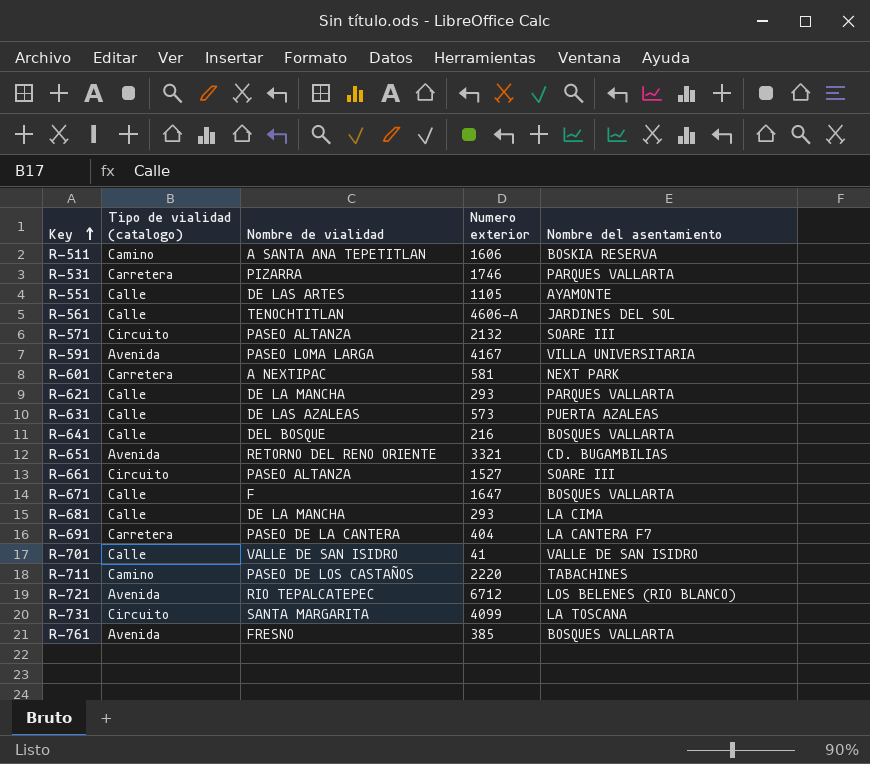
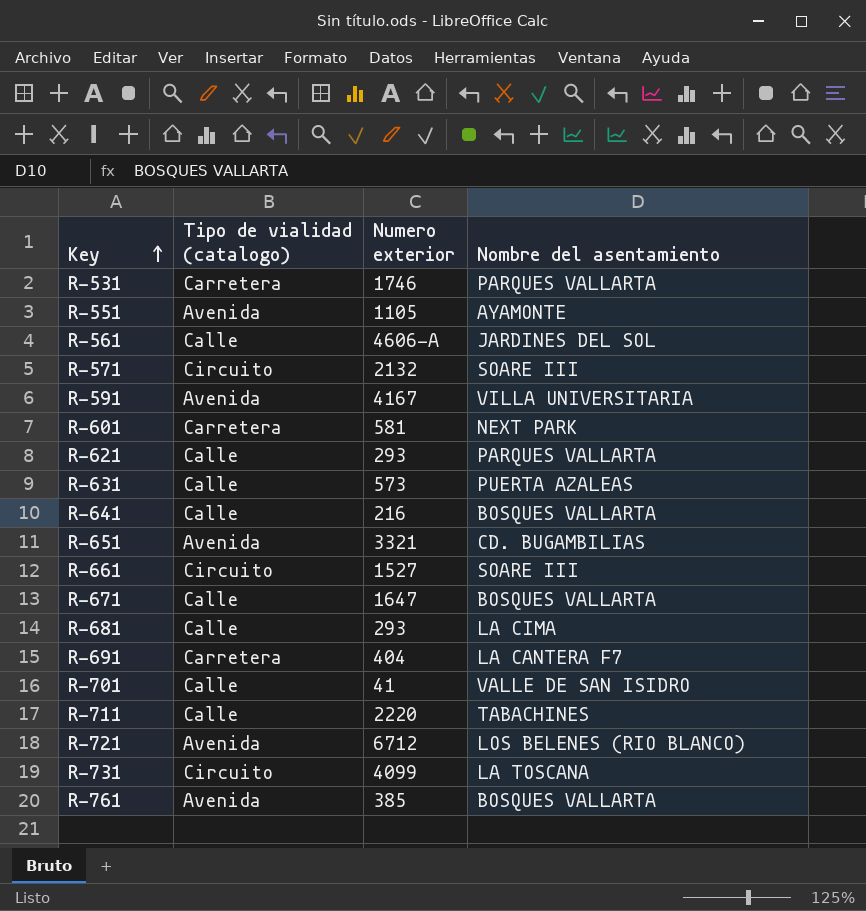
column Nombre de vialidad | position: 3 -> none
row R-511: Camino | A SANTA ANA TEPETITLAN | 1606 | BOSKIA RESERVA -> none
R-551 | Tipo de vialidad (catalogo): Calle -> Avenida
R-711 | Tipo de vialidad (catalogo): Camino -> Calle

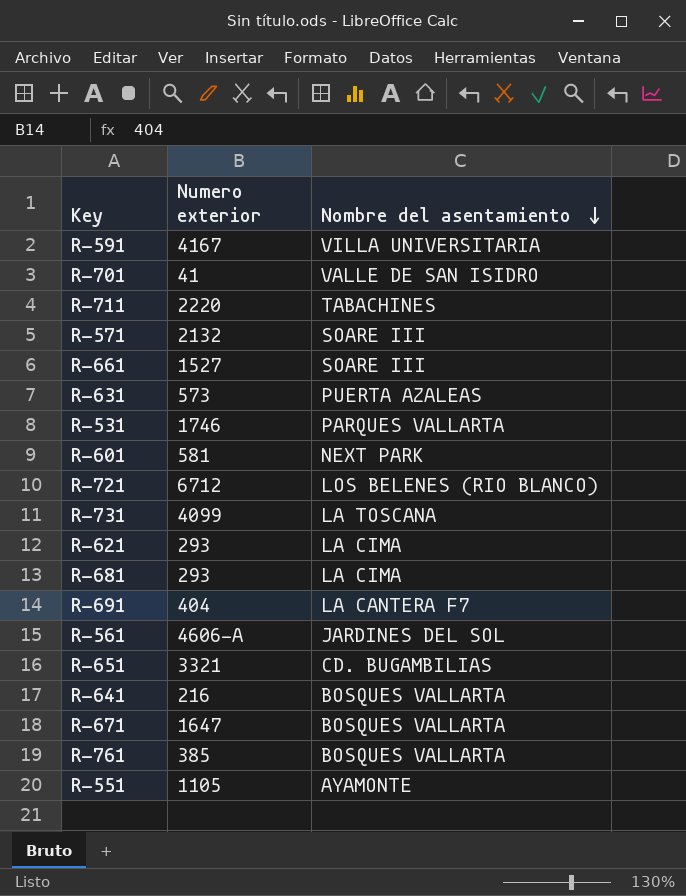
row order: Key ascending -> Nombre del asentamiento descending
column Tipo de vialidad (catalogo) | position: 2 -> none
R-621 | Nombre del asentamiento: PARQUES VALLARTA -> LA CIMA

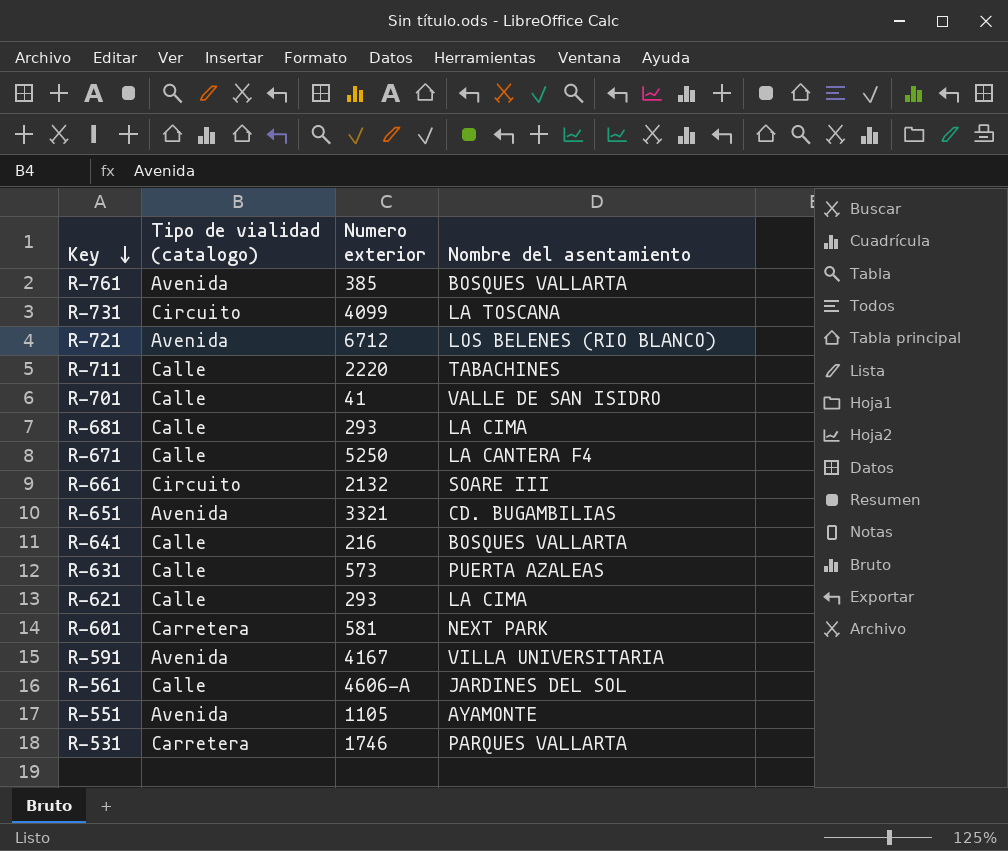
row order: Nombre del asentamiento descending -> Key descending
column Tipo de vialidad (catalogo) | position: none -> 2
row R-571: 2132 | SOARE III -> none
row R-691: 404 | LA CANTERA F7 -> none
R-671 | Numero exterior: 1647 -> 5250
R-671 | Nombre del asentamiento: BOSQUES VALLARTA -> LA CANTERA F4
R-661 | Numero exterior: 1527 -> 2132

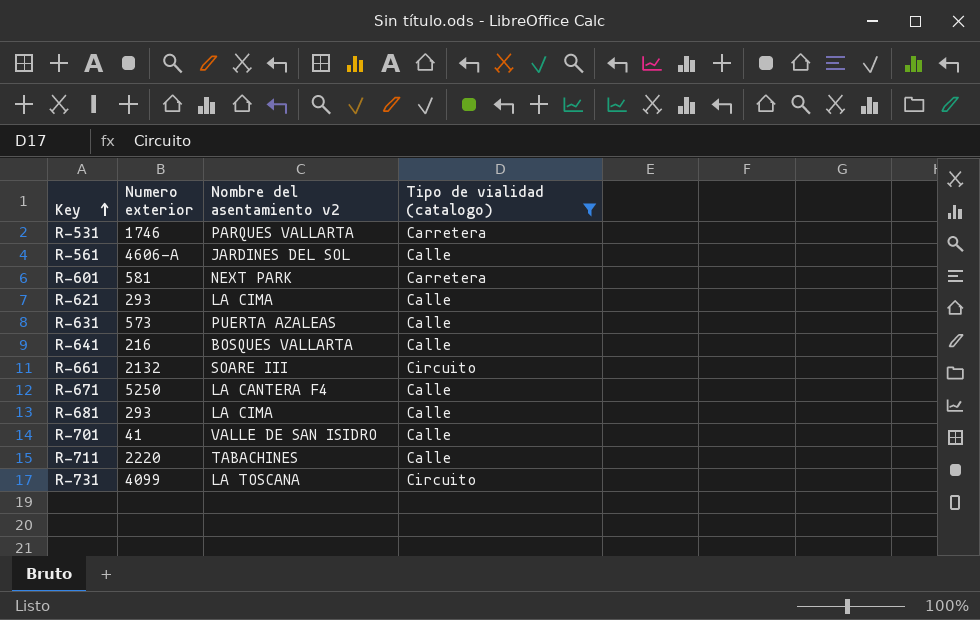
filter: none -> Tipo de vialidad (catalogo) != Avenida
row order: Key descending -> Key ascending
column name: Nombre del asentamiento -> Nombre del asentamiento v2
column Tipo de vialidad (catalogo) | position: 2 -> 4

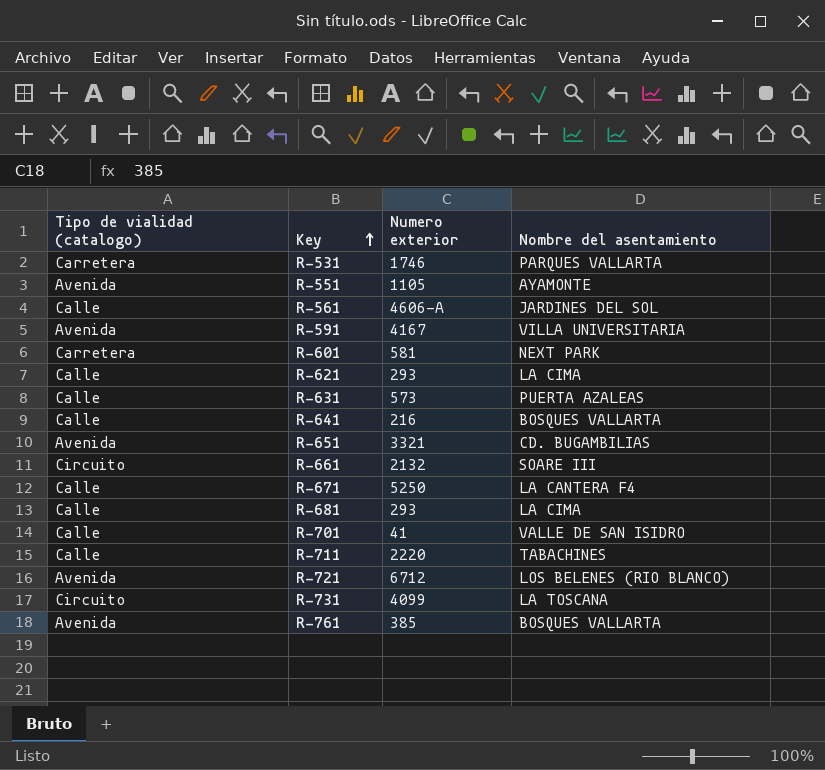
filter: Tipo de vialidad (catalogo) != Avenida -> none
column Tipo de vialidad (catalogo) | position: 4 -> 1
column name: Nombre del asentamiento v2 -> Nombre del asentamiento

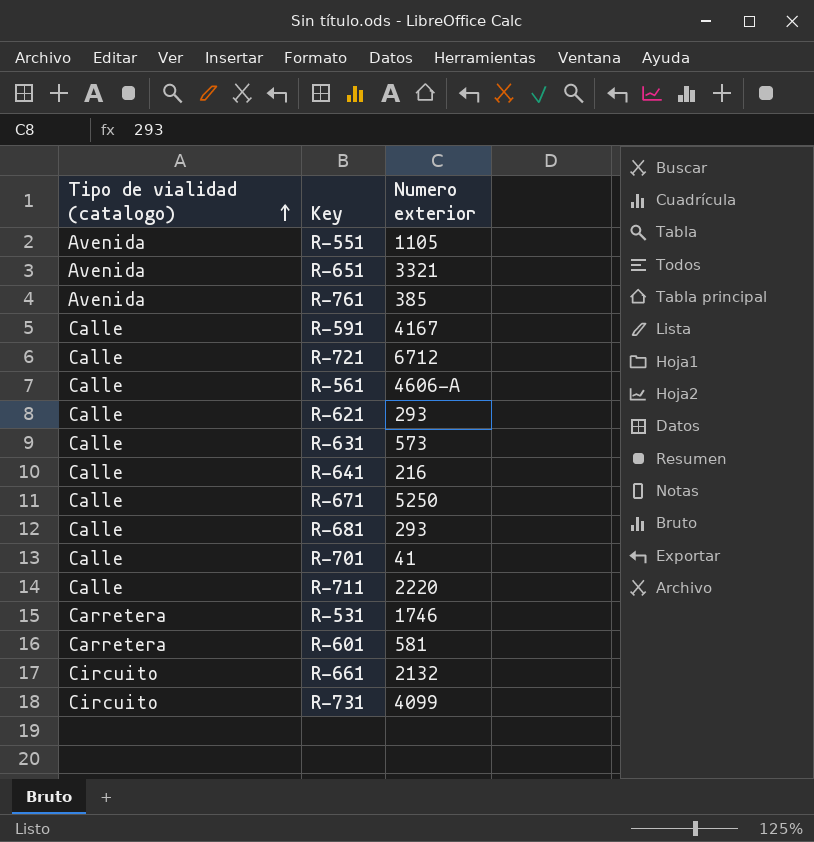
row order: Key ascending -> Tipo de vialidad (catalogo) ascending
column Nombre del asentamiento | position: 4 -> none
R-591 | Tipo de vialidad (catalogo): Avenida -> Calle
R-721 | Tipo de vialidad (catalogo): Avenida -> Calle

